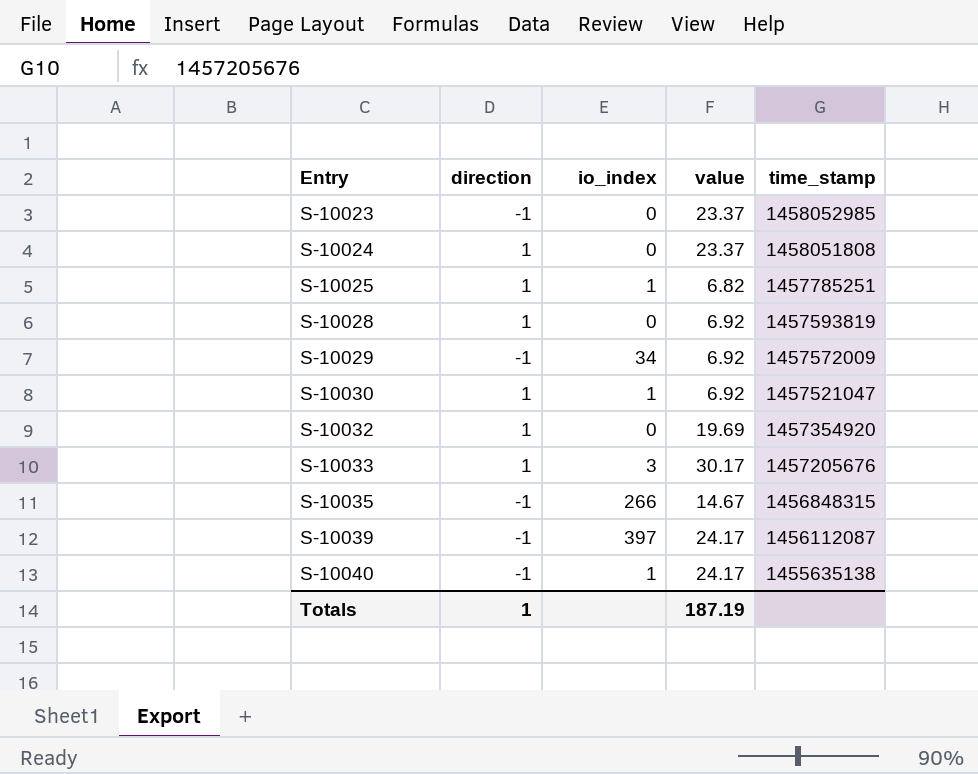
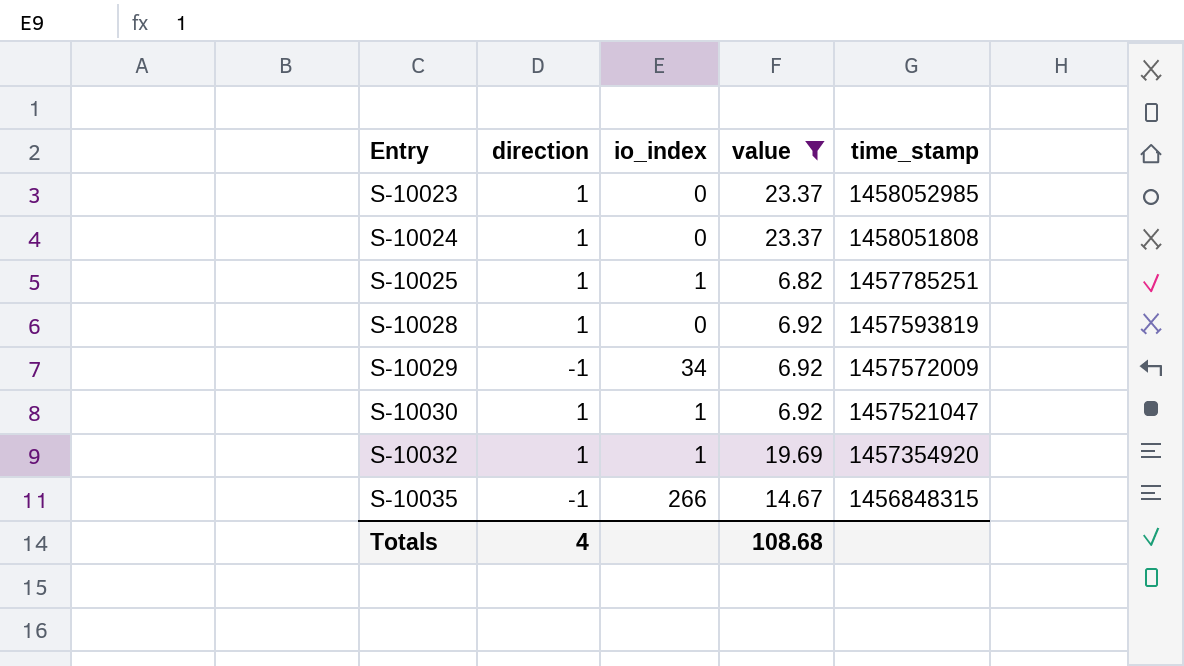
filter: none -> value <= 23.37
S-10023 | direction: -1 -> 1
S-10032 | io_index: 0 -> 1
Totals | direction: 1 -> 4
Totals | value: 187.19 -> 108.68

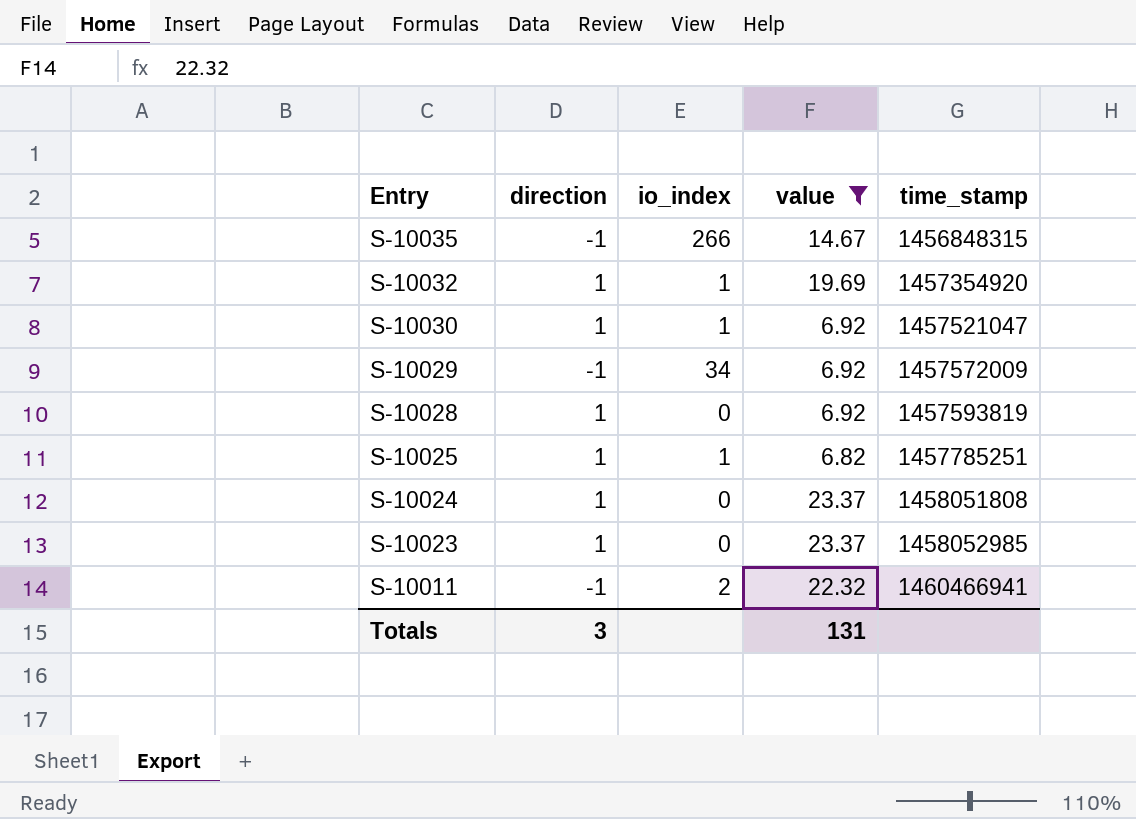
row order: Entry ascending -> Entry descending
row S-10011: none -> -1 | 2 | 22.32 | 1460466941
Totals | direction: 4 -> 3
Totals | value: 108.68 -> 131

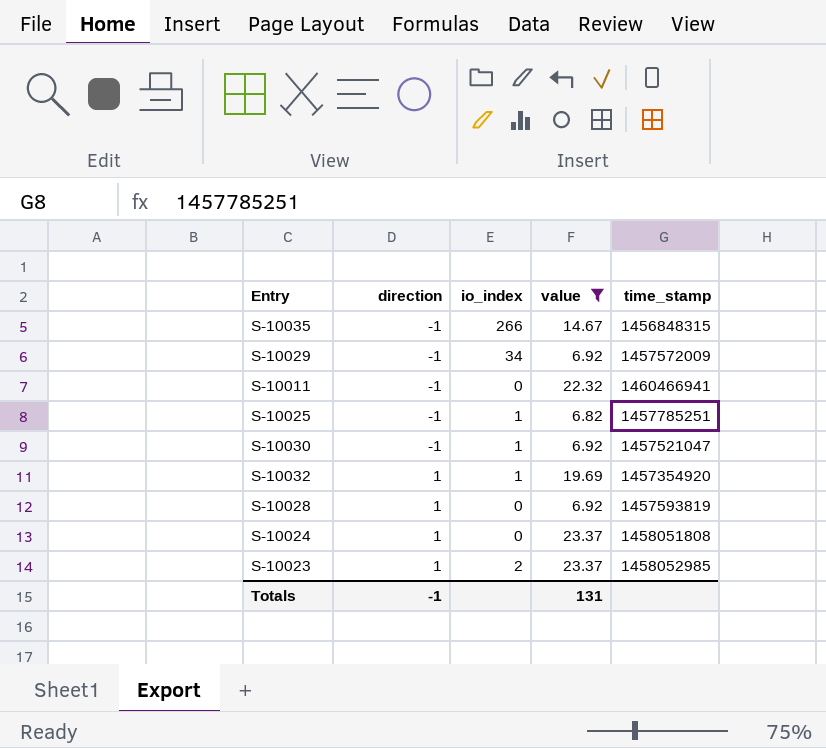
row order: Entry descending -> direction ascending
S-10011 | io_index: 2 -> 0
S-10025 | direction: 1 -> -1
S-10030 | direction: 1 -> -1
S-10023 | io_index: 0 -> 2
Totals | direction: 3 -> -1

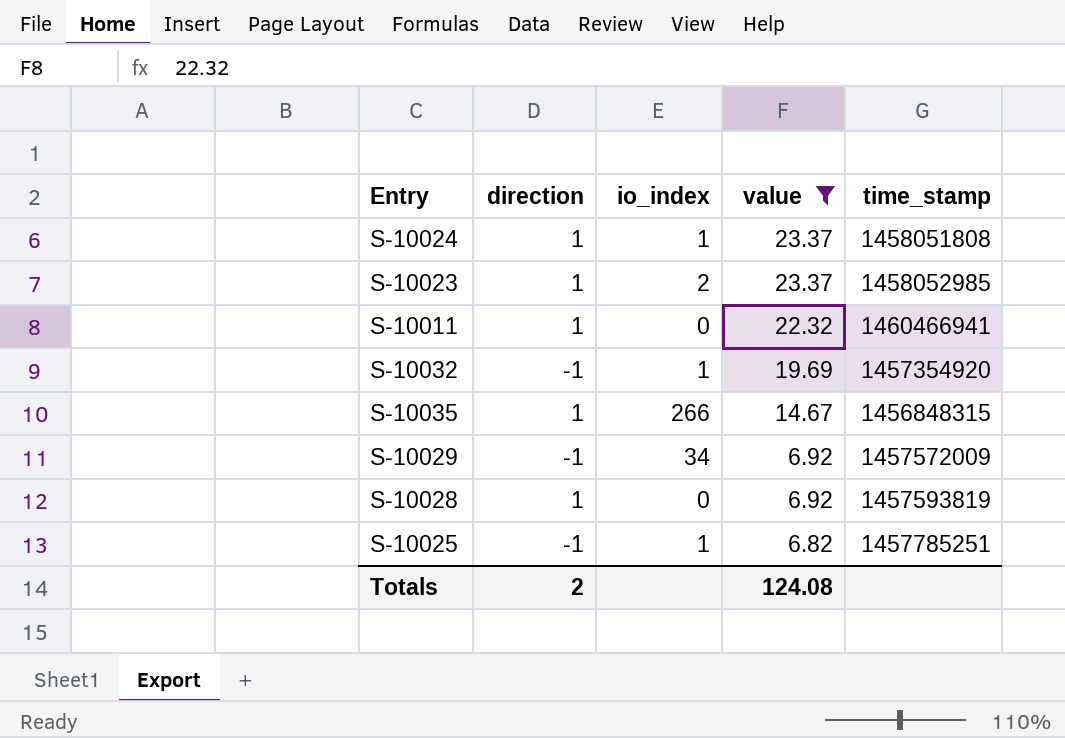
row order: direction ascending -> value descending
row S-10030: -1 | 1 | 6.92 | 1457521047 -> none
S-10024 | io_index: 0 -> 1
S-10011 | direction: -1 -> 1
S-10032 | direction: 1 -> -1
S-10035 | direction: -1 -> 1
Totals | direction: -1 -> 2
Totals | value: 131 -> 124.08

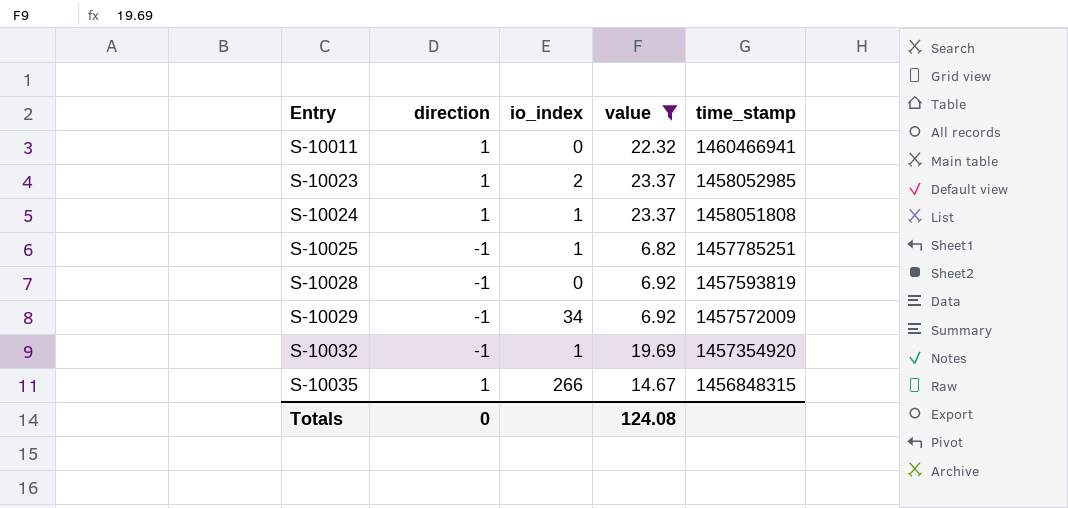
row order: value descending -> Entry ascending
S-10028 | direction: 1 -> -1
Totals | direction: 2 -> 0

